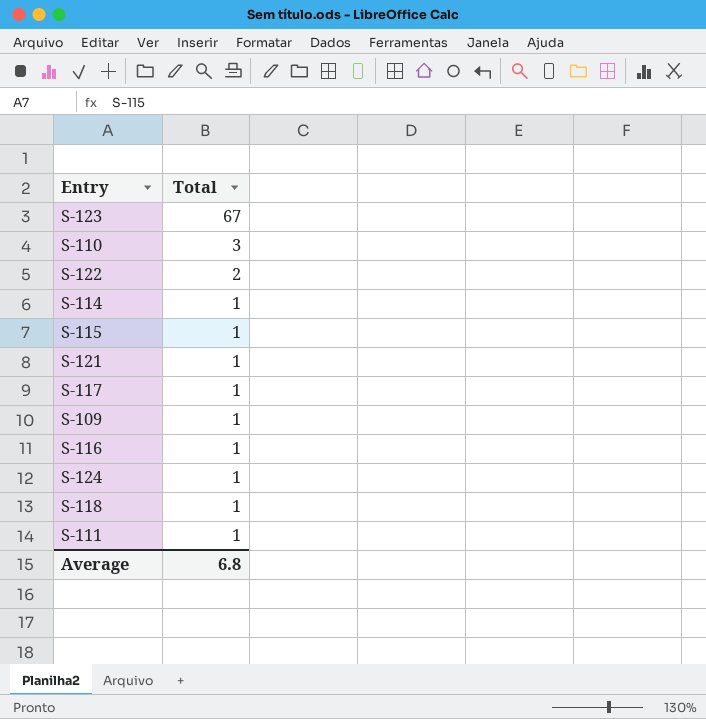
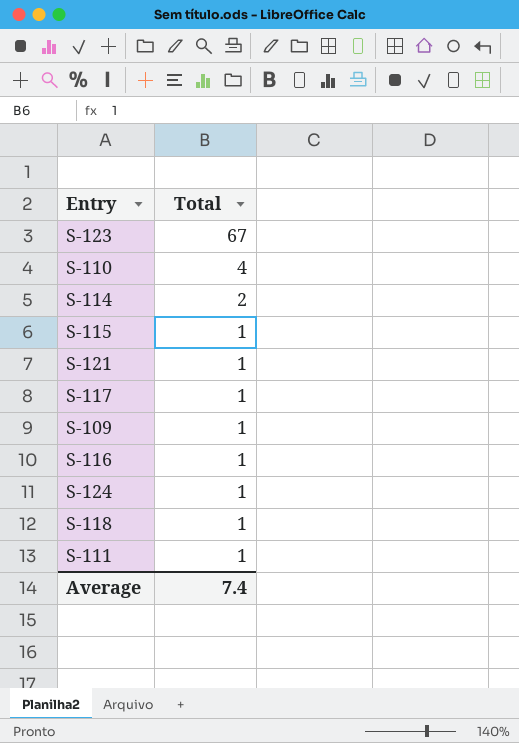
row S-122: 2 -> none
S-110 | Total: 3 -> 4
S-114 | Total: 1 -> 2
Average | Total: 6.8 -> 7.4

